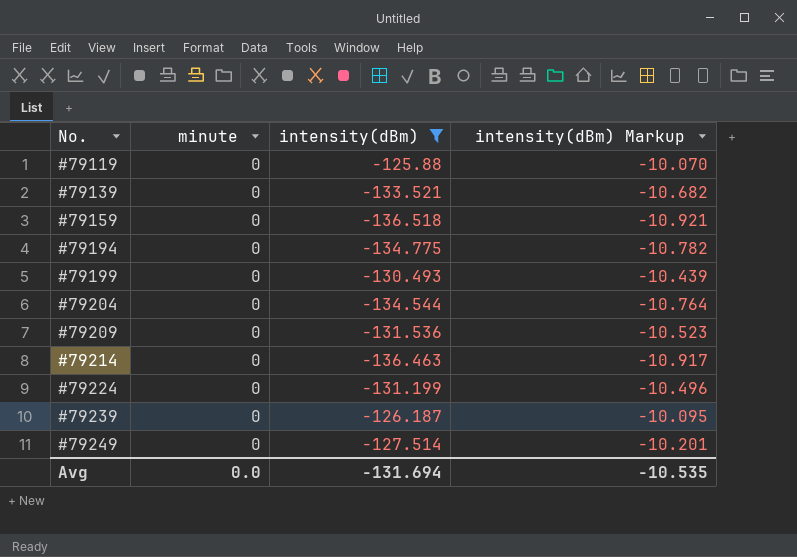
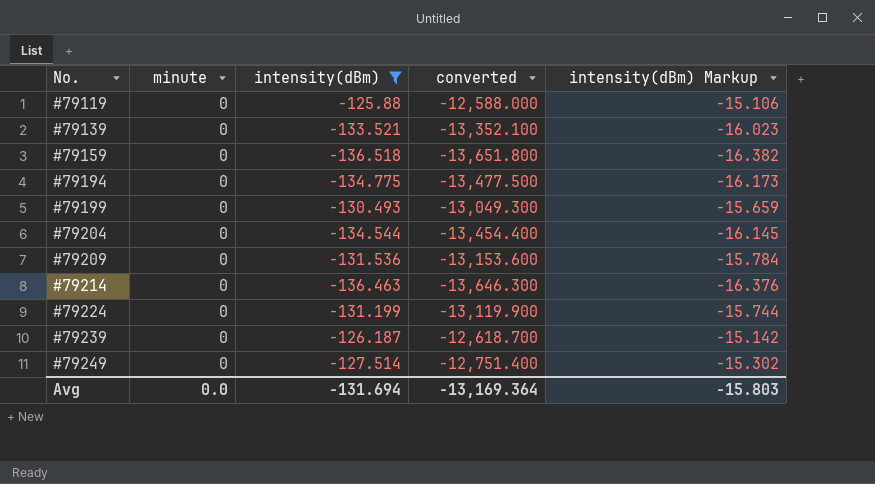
column converted | formula: none -> [intensity(dBm)] * 100
column intensity(dBm) Markup | formula: [intensity(dBm)] * 0.08 -> [intensity(dBm)] * 0.12
Avg | intensity(dBm) Markup: -10.535 -> -15.803

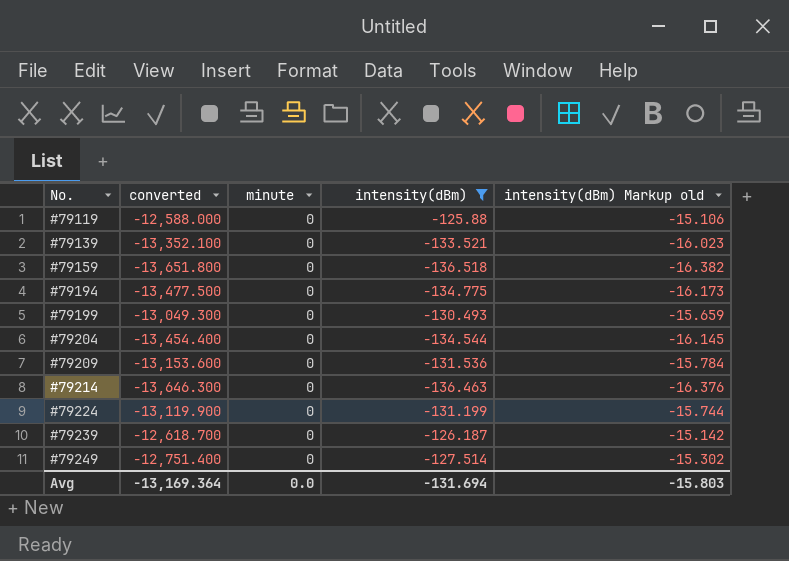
column converted | position: 4 -> 2
column name: intensity(dBm) Markup -> intensity(dBm) Markup old

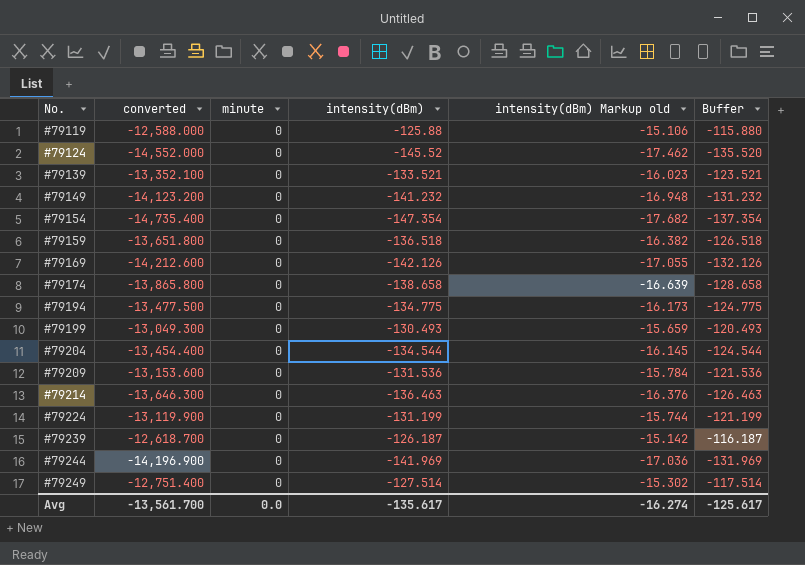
filter: intensity(dBm) >= -136.518 -> none
column Buffer | formula: none -> [intensity(dBm)] + 10
Avg | converted: -13,169.364 -> -13,561.700
Avg | intensity(dBm): -131.694 -> -135.617
Avg | intensity(dBm) Markup old: -15.803 -> -16.274

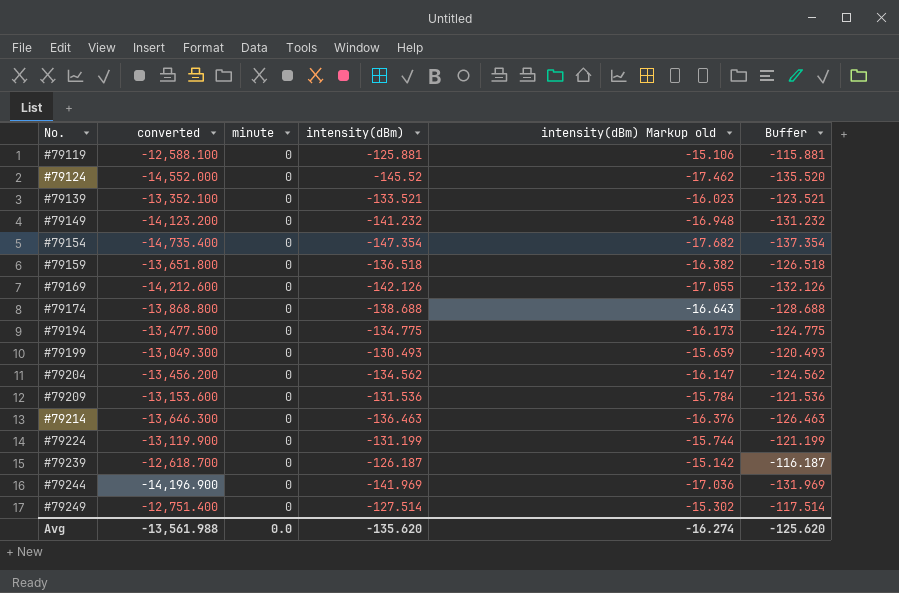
#79119 | converted: -12,588.000 -> -12,588.100
#79119 | intensity(dBm): -125.88 -> -125.881
#79119 | Buffer: -115.880 -> -115.881
#79174 | converted: -13,865.800 -> -13,868.800
#79174 | intensity(dBm): -138.658 -> -138.688
#79174 | intensity(dBm) Markup old: -16.639 -> -16.643
#79174 | Buffer: -128.658 -> -128.688
#79204 | converted: -13,454.400 -> -13,456.200
#79204 | intensity(dBm): -134.544 -> -134.562
#79204 | intensity(dBm) Markup old: -16.145 -> -16.147
#79204 | Buffer: -124.544 -> -124.562
Avg | converted: -13,561.700 -> -13,561.988
Avg | intensity(dBm): -135.617 -> -135.620
Avg | Buffer: -125.617 -> -125.620

